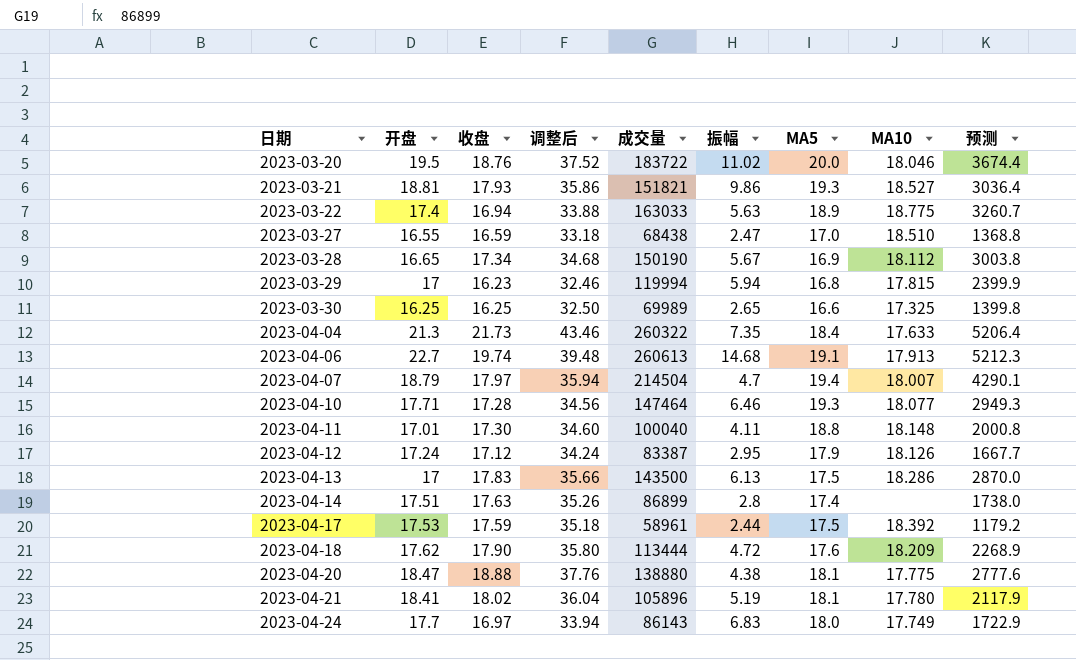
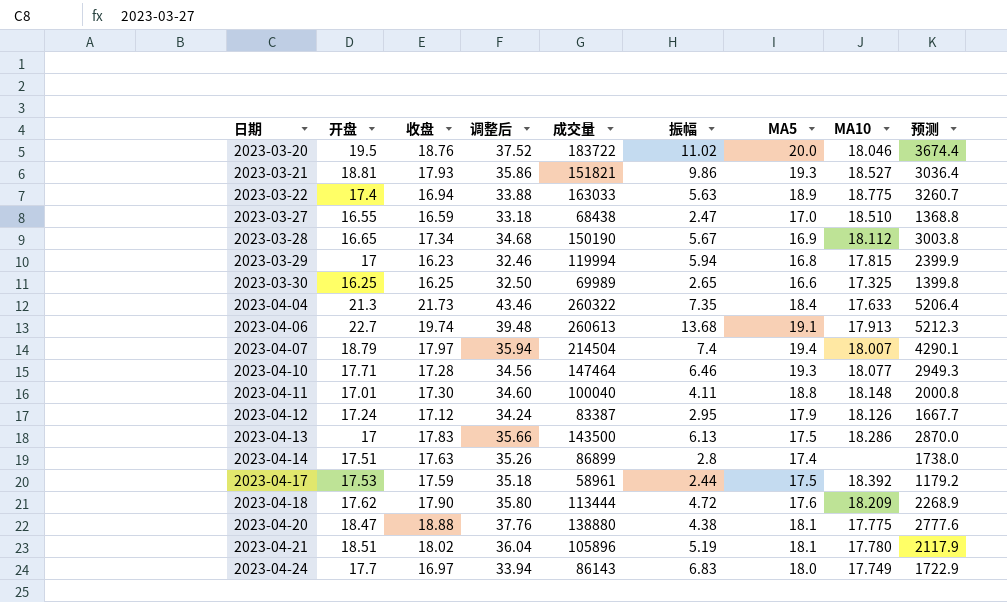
2023-04-06 | 振幅: 14.68 -> 13.68
2023-04-07 | 振幅: 4.7 -> 7.4
2023-04-21 | 开盘: 18.41 -> 18.51

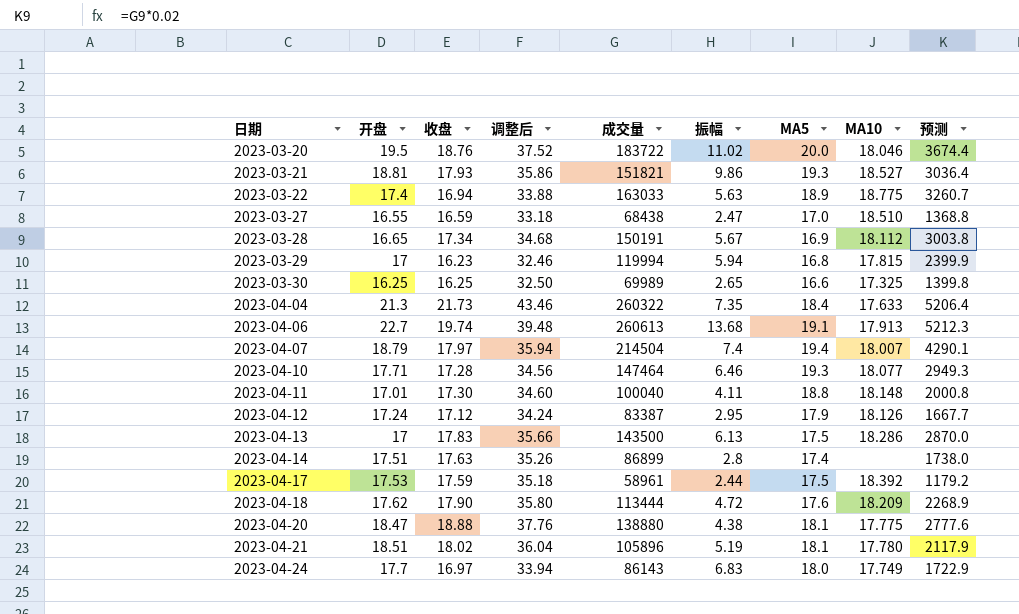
2023-03-28 | 成交量: 150190 -> 150191

